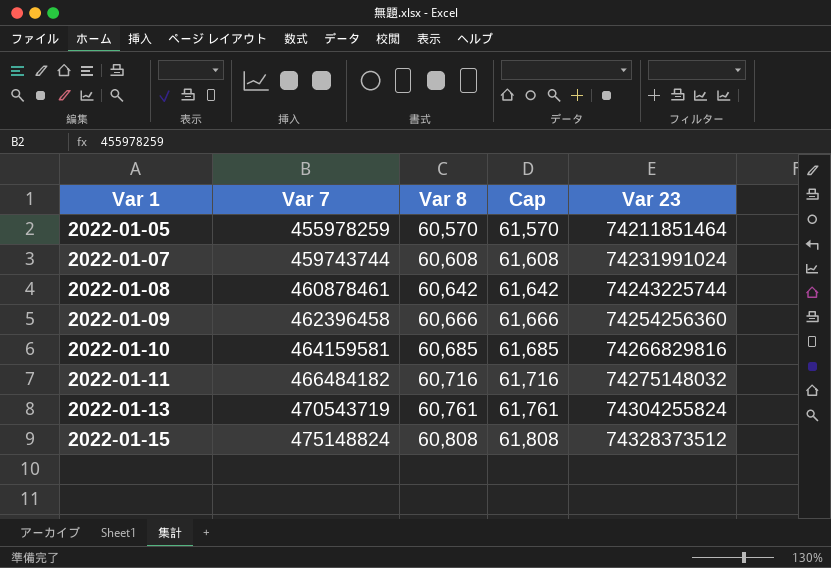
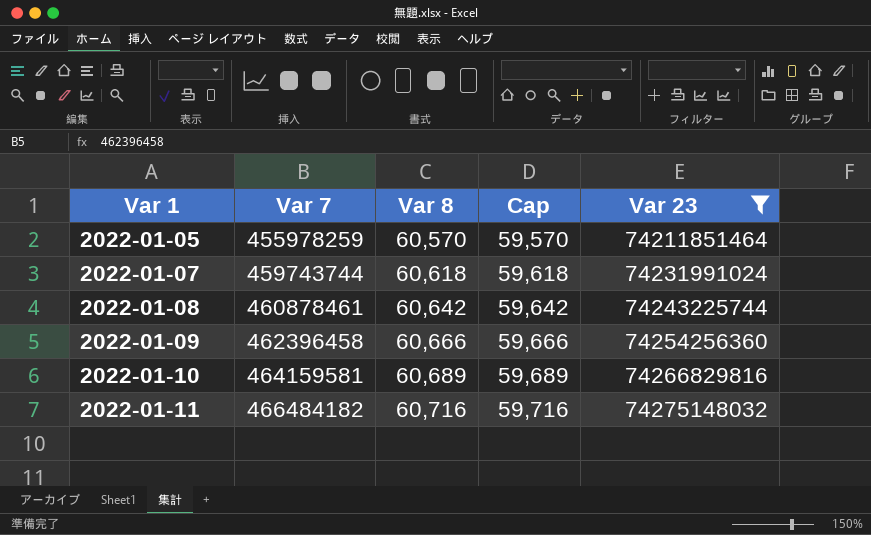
filter: none -> Var 23 <= 74275148032
column Cap | formula: [Var 8] + 1000 -> [Var 8] - 1000
2022-01-07 | Var 8: 60,608 -> 60,618
2022-01-10 | Var 8: 60,685 -> 60,689

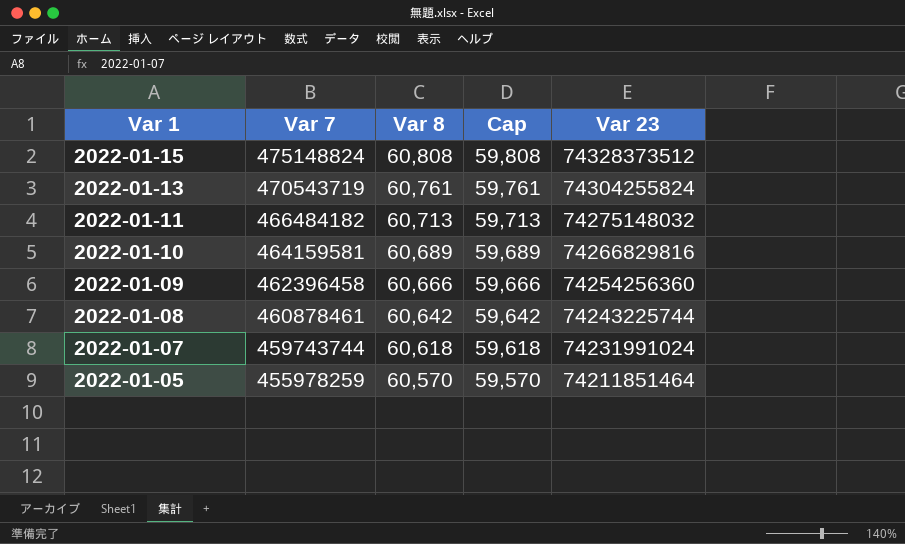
filter: Var 23 <= 74275148032 -> none
row order: Var 1 ascending -> Var 1 descending
2022-01-11 | Var 8: 60,716 -> 60,713
2022-01-11 | Cap: 59,716 -> 59,713

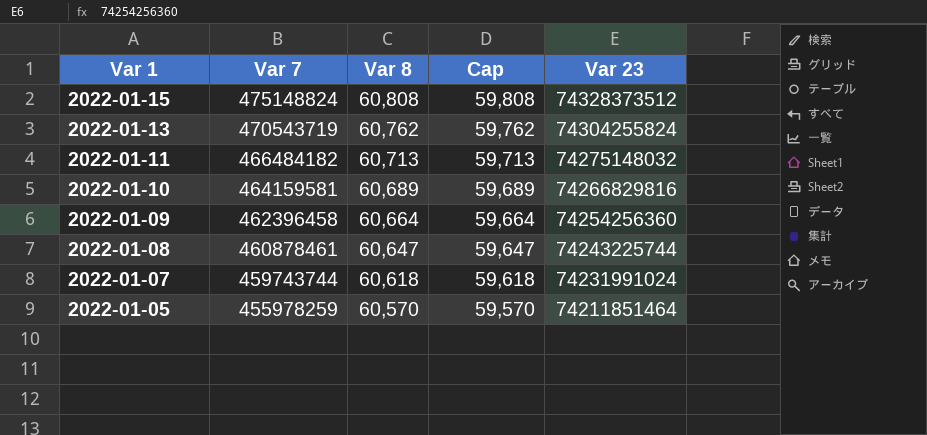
2022-01-13 | Var 8: 60,761 -> 60,762
2022-01-13 | Cap: 59,761 -> 59,762
2022-01-09 | Var 8: 60,666 -> 60,664
2022-01-09 | Cap: 59,666 -> 59,664
2022-01-08 | Var 8: 60,642 -> 60,647
2022-01-08 | Cap: 59,642 -> 59,647

